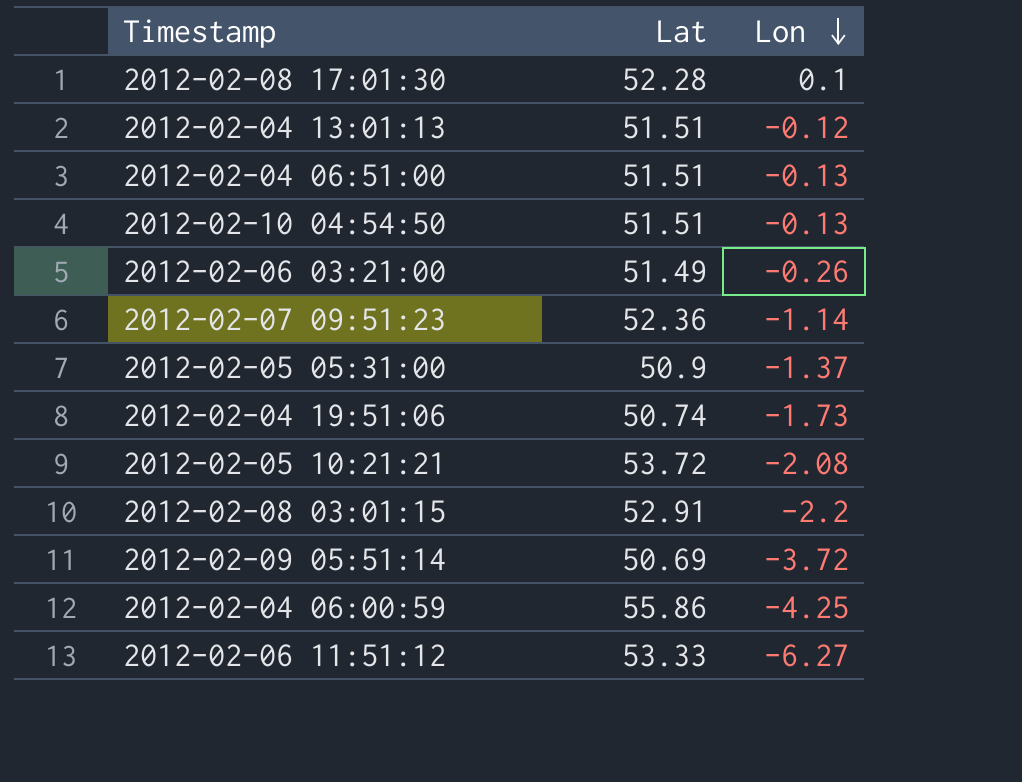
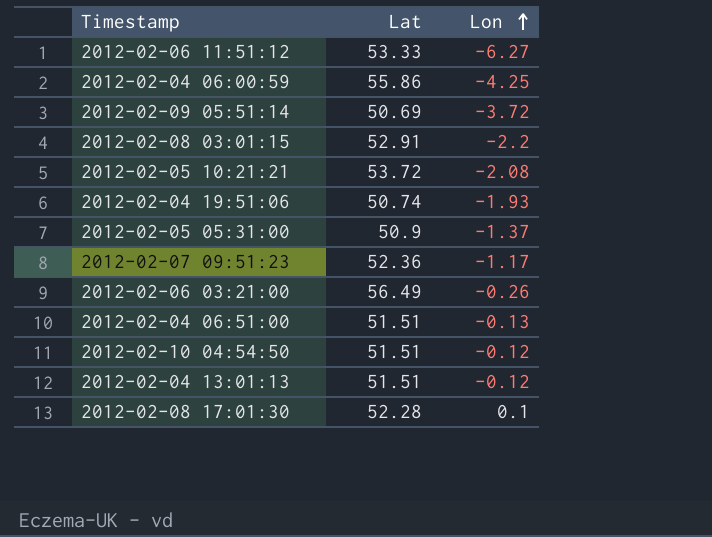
row order: Lon descending -> Lon ascending
2012-02-04 19:51:06 | Lon: -1.73 -> -1.93
2012-02-07 09:51:23 | Lon: -1.14 -> -1.17
2012-02-06 03:21:00 | Lat: 51.49 -> 56.49
2012-02-10 04:54:50 | Lon: -0.13 -> -0.12

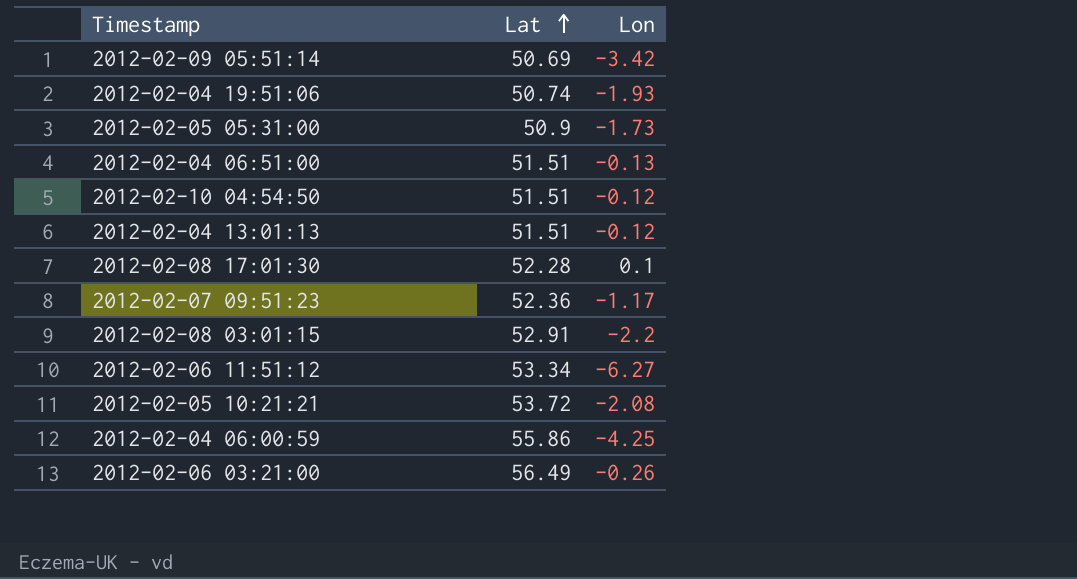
row order: Lon ascending -> Lat ascending
2012-02-09 05:51:14 | Lon: -3.72 -> -3.42
2012-02-05 05:31:00 | Lon: -1.37 -> -1.73
2012-02-06 11:51:12 | Lat: 53.33 -> 53.34

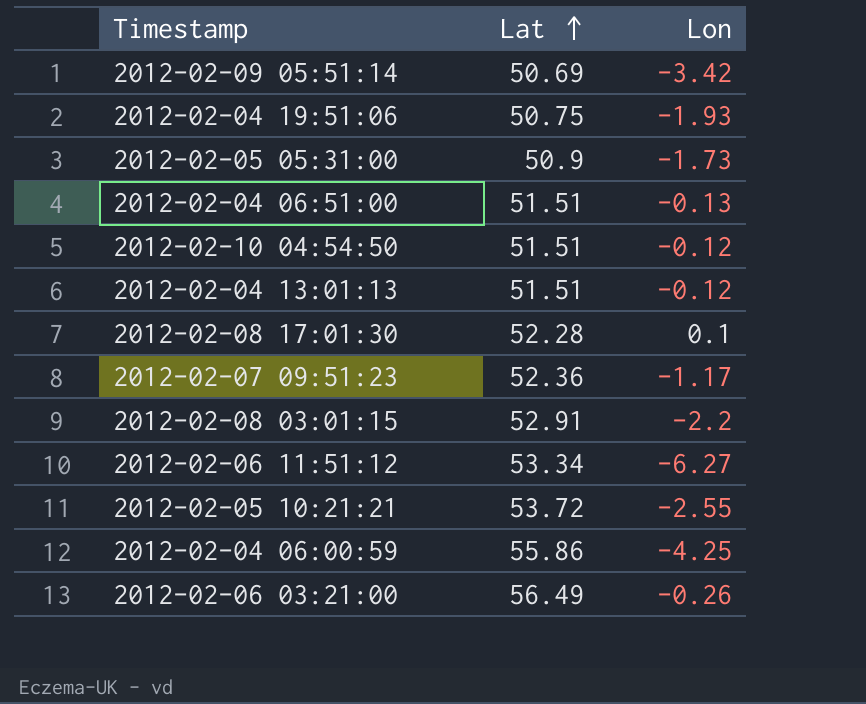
2012-02-04 19:51:06 | Lat: 50.74 -> 50.75
2012-02-05 10:21:21 | Lon: -2.08 -> -2.55

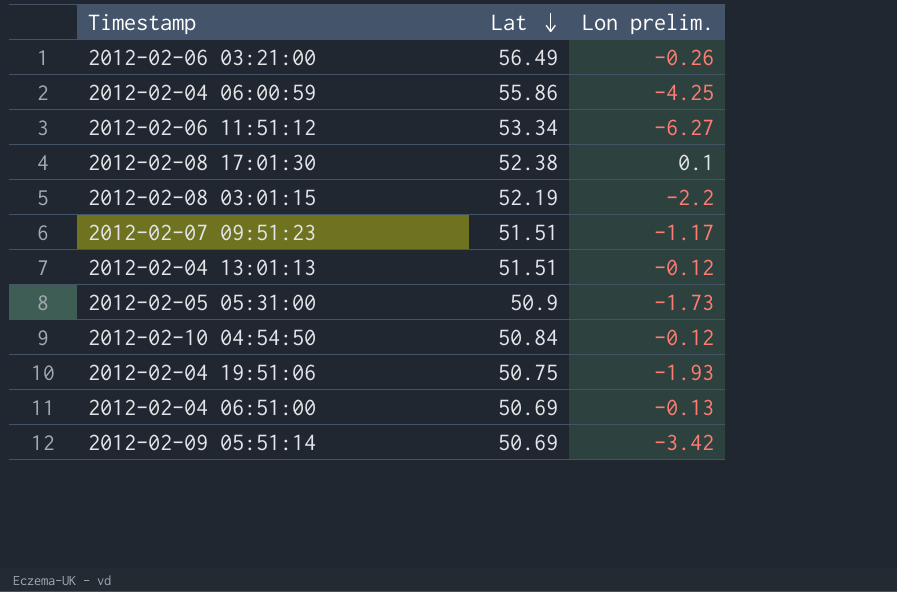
row order: Lat ascending -> Lat descending
column name: Lon -> Lon prelim.
row 2012-02-05 10:21:21: 53.72 | -2.55 -> none
2012-02-08 17:01:30 | Lat: 52.28 -> 52.38
2012-02-08 03:01:15 | Lat: 52.91 -> 52.19
2012-02-07 09:51:23 | Lat: 52.36 -> 51.51
2012-02-10 04:54:50 | Lat: 51.51 -> 50.84
2012-02-04 06:51:00 | Lat: 51.51 -> 50.69

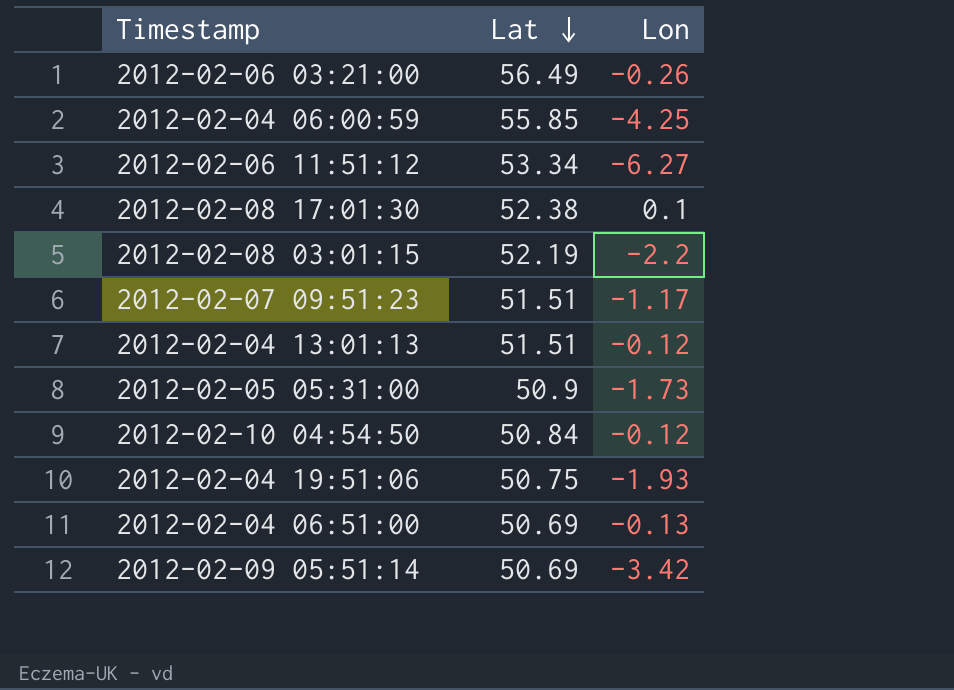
column name: Lon prelim. -> Lon
2012-02-04 06:00:59 | Lat: 55.86 -> 55.85

